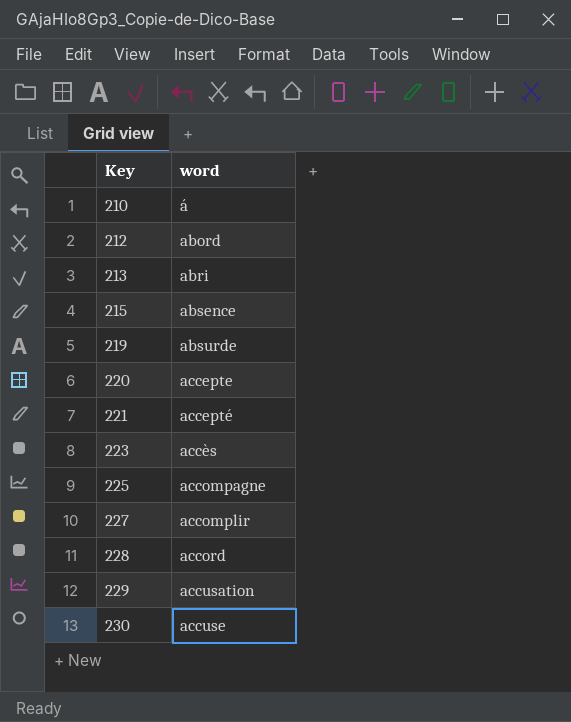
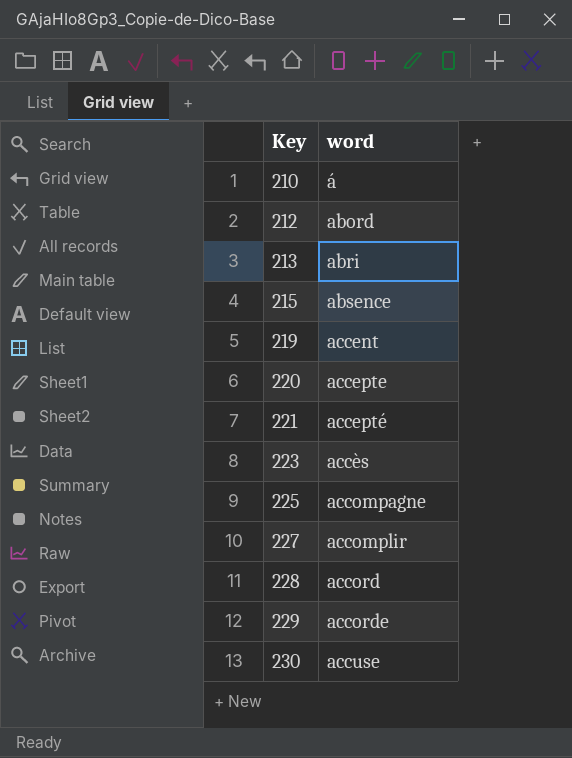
219 | word: absurde -> accent
229 | word: accusation -> accorde

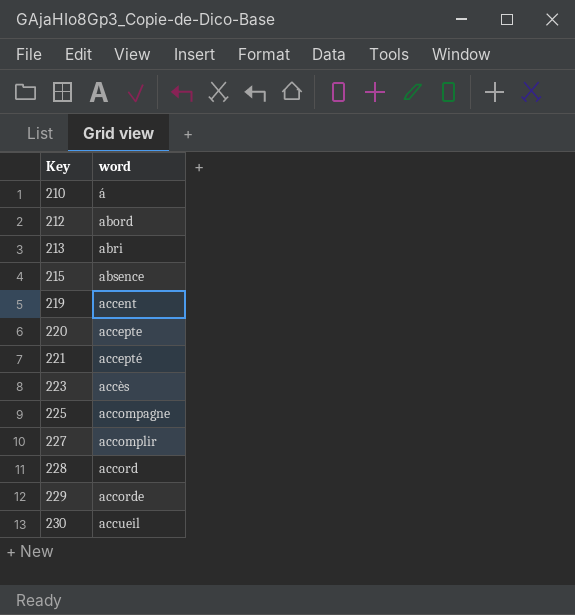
230 | word: accuse -> accueil

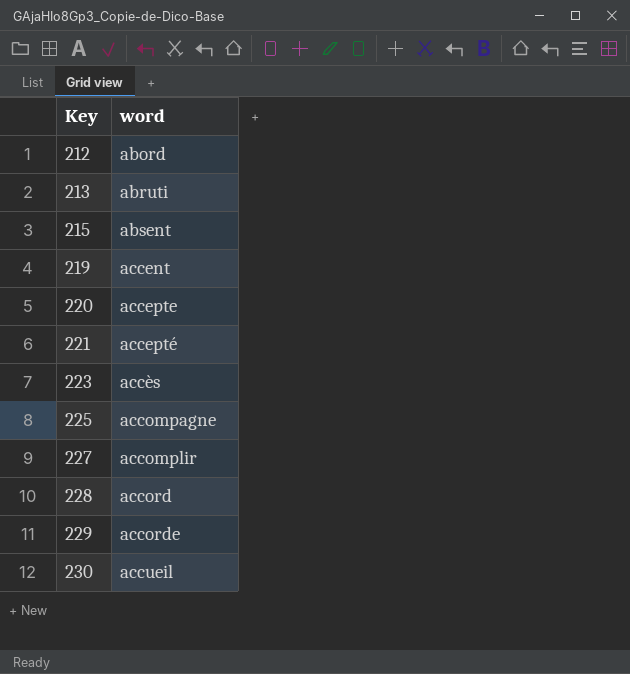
row 210: á -> none
213 | word: abri -> abruti
215 | word: absence -> absent

